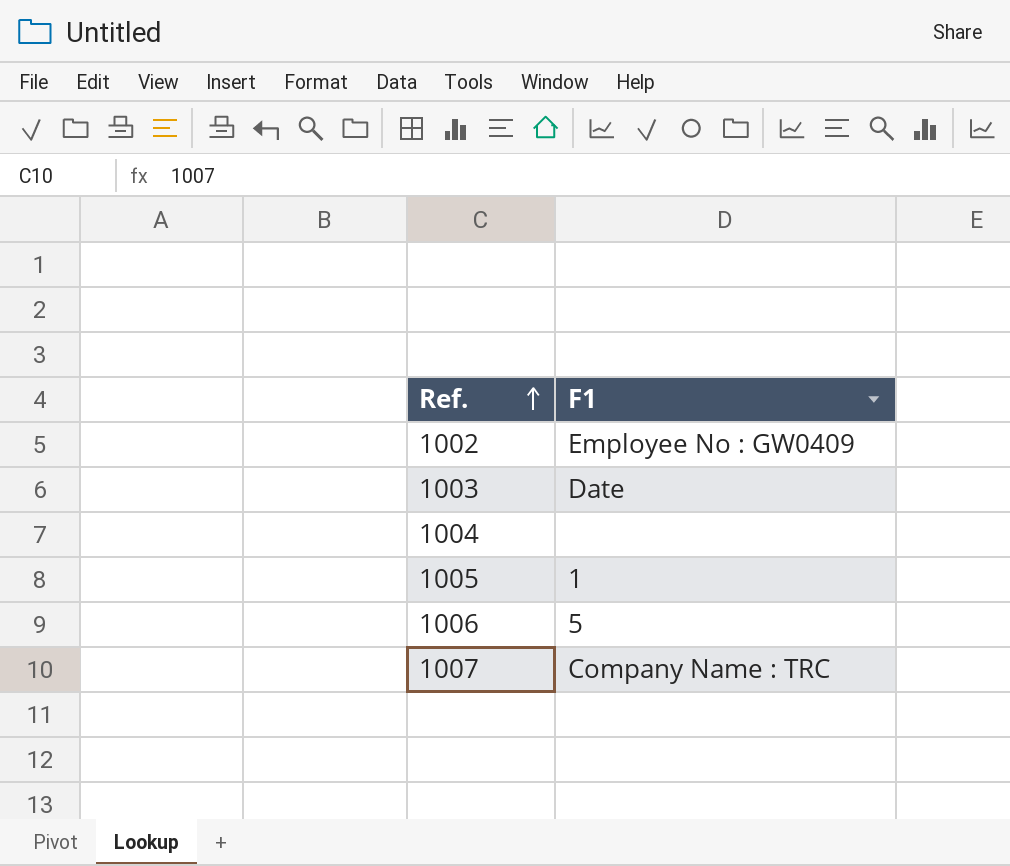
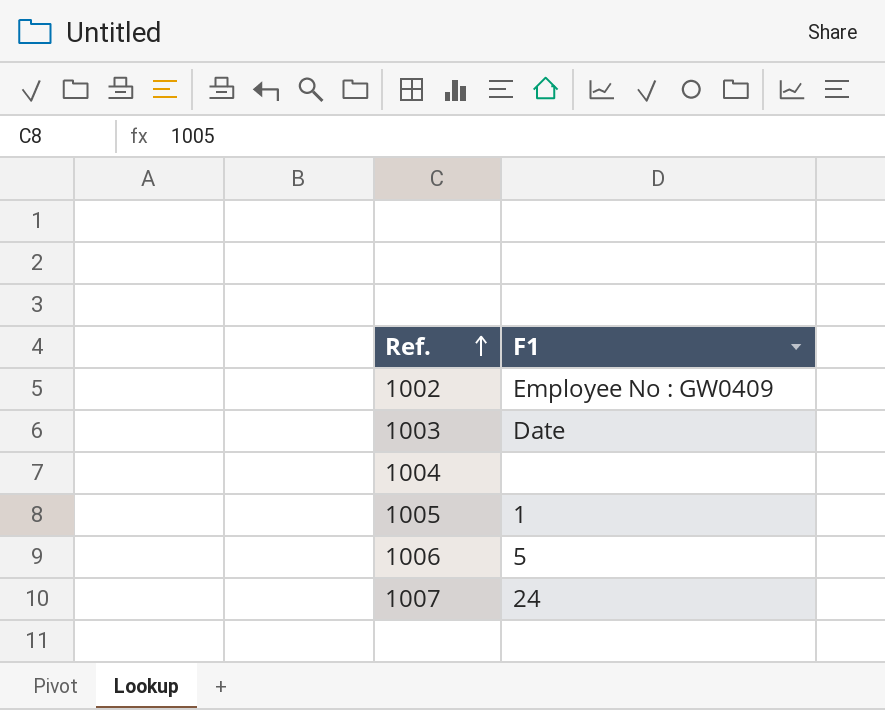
1007 | F1: Company Name : TRC -> 24

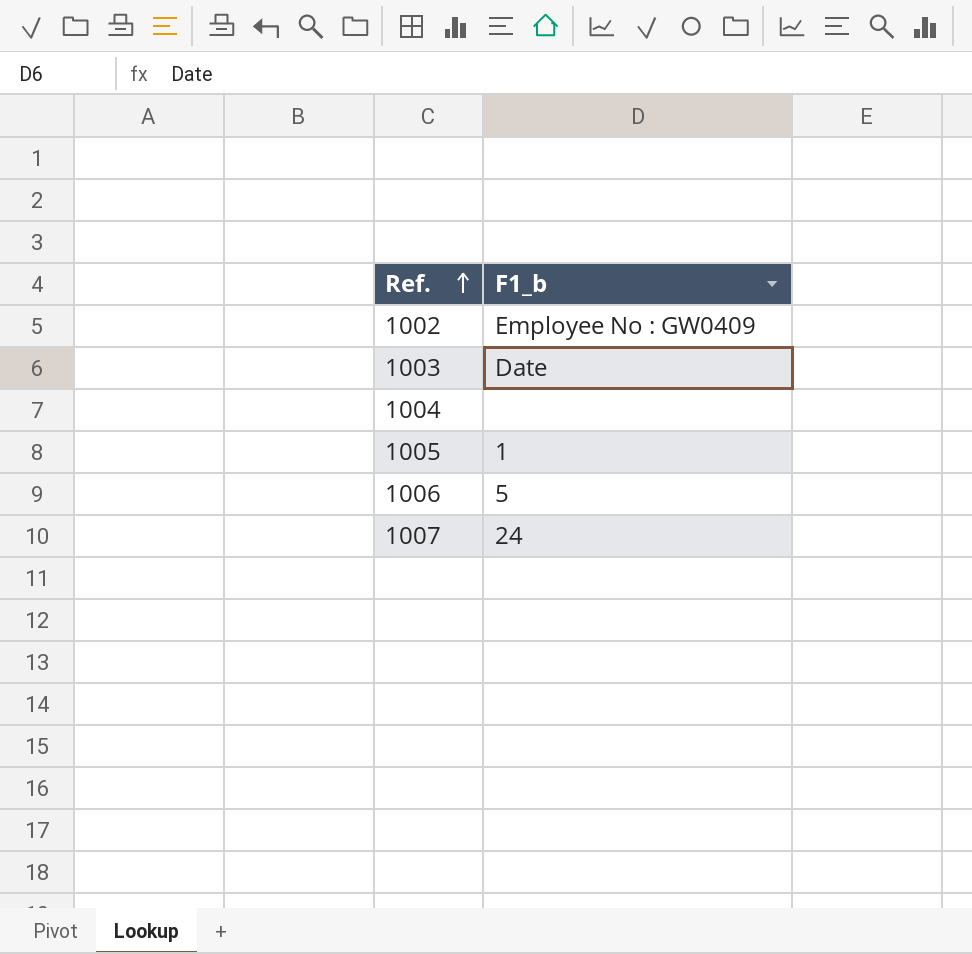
column name: F1 -> F1_b

